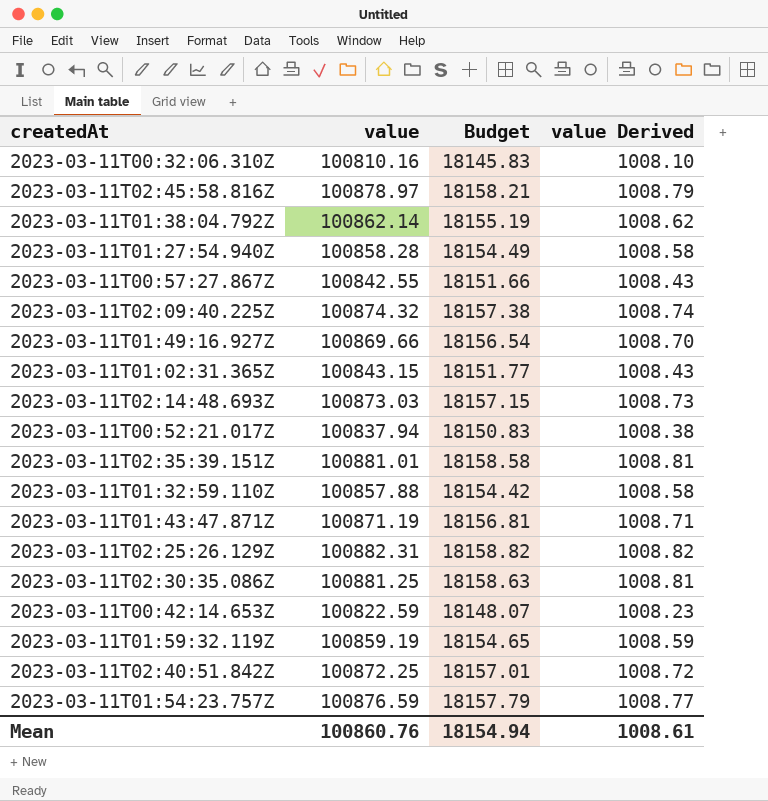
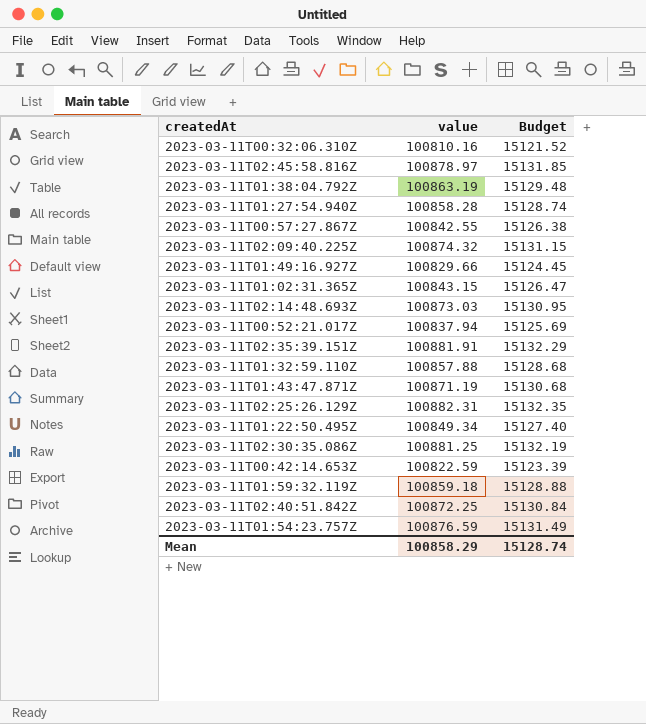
column value Derived | formula: [value] * 0.01 -> none
column Budget | formula: [value] * 0.18 -> [value] * 0.15
2023-03-11T01:38:04.792Z | value: 100862.14 -> 100863.19
2023-03-11T01:49:16.927Z | value: 100869.66 -> 100829.66
2023-03-11T02:35:39.151Z | value: 100881.01 -> 100881.91
row 2023-03-11T01:22:50.495Z: none -> 100849.34 | 15127.40
2023-03-11T01:59:32.119Z | value: 100859.19 -> 100859.18
Mean | value: 100860.76 -> 100858.29
Mean | Budget: 18154.94 -> 15128.74

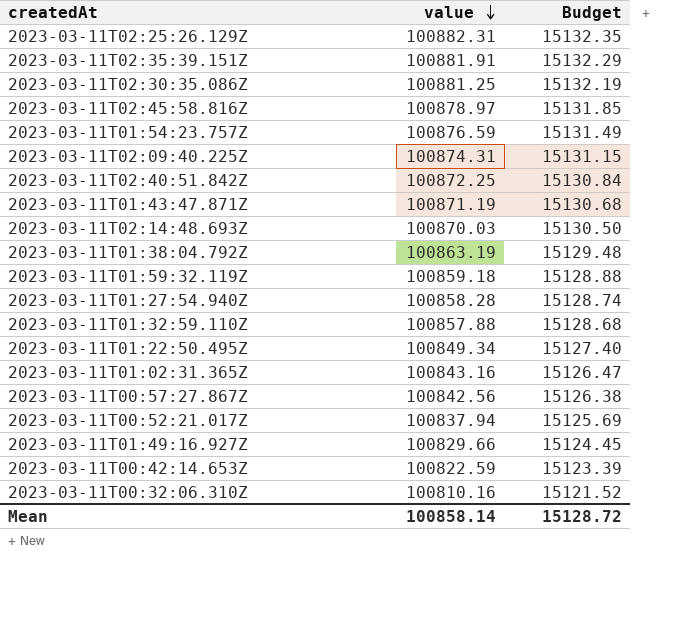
row order: none -> value descending
2023-03-11T02:09:40.225Z | value: 100874.32 -> 100874.31
2023-03-11T02:14:48.693Z | value: 100873.03 -> 100870.03
2023-03-11T02:14:48.693Z | Budget: 15130.95 -> 15130.50
2023-03-11T01:02:31.365Z | value: 100843.15 -> 100843.16
2023-03-11T00:57:27.867Z | value: 100842.55 -> 100842.56
Mean | value: 100858.29 -> 100858.14
Mean | Budget: 15128.74 -> 15128.72

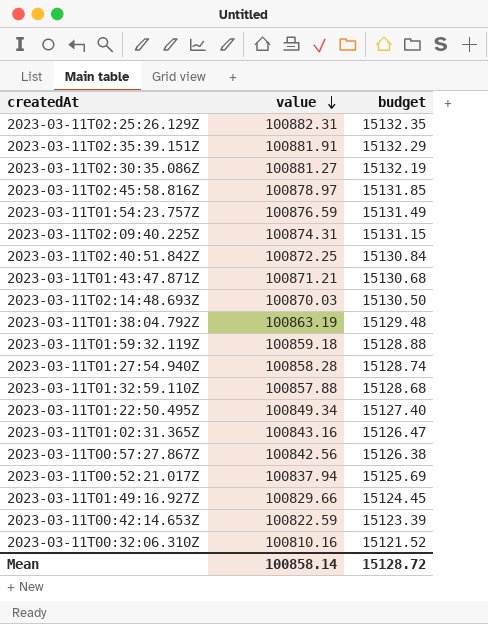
column name: Budget -> budget
2023-03-11T02:30:35.086Z | value: 100881.25 -> 100881.27
2023-03-11T01:43:47.871Z | value: 100871.19 -> 100871.21

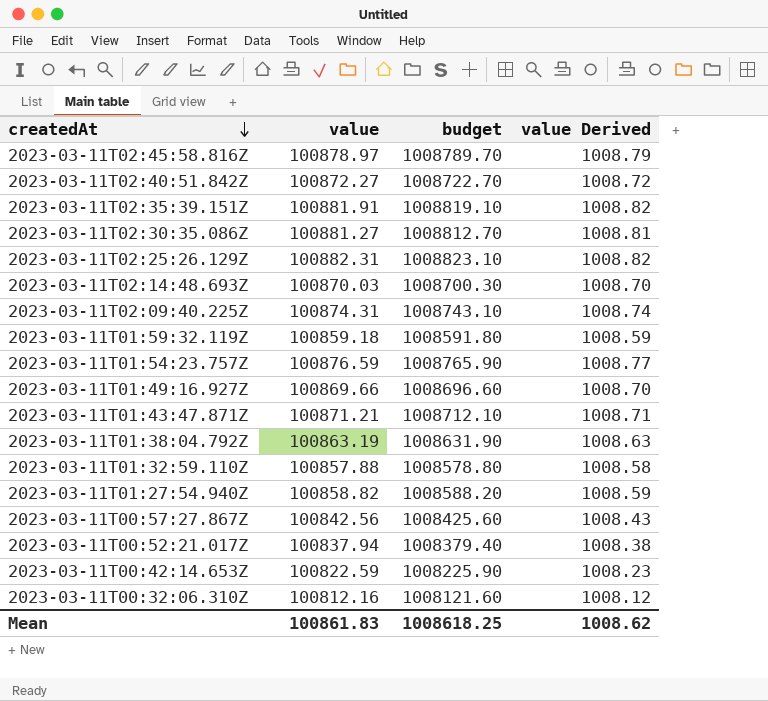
row order: value descending -> createdAt descending
column budget | formula: [value] * 0.15 -> [value] * 10
column value Derived | formula: none -> [value] * 0.01
row 2023-03-11T01:22:50.495Z: 100849.34 | 15127.40 -> none
row 2023-03-11T01:02:31.365Z: 100843.16 | 15126.47 -> none
2023-03-11T02:40:51.842Z | value: 100872.25 -> 100872.27
2023-03-11T01:49:16.927Z | value: 100829.66 -> 100869.66
2023-03-11T01:27:54.940Z | value: 100858.28 -> 100858.82
2023-03-11T00:32:06.310Z | value: 100810.16 -> 100812.16
Mean | value: 100858.14 -> 100861.83
Mean | budget: 15128.72 -> 1008618.25

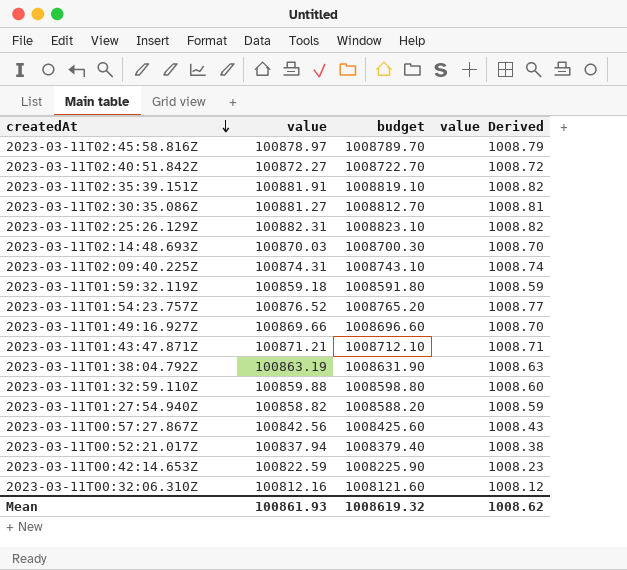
2023-03-11T01:54:23.757Z | value: 100876.59 -> 100876.52
2023-03-11T01:54:23.757Z | budget: 1008765.90 -> 1008765.20
2023-03-11T01:32:59.110Z | value: 100857.88 -> 100859.88
2023-03-11T01:32:59.110Z | budget: 1008578.80 -> 1008598.80
2023-03-11T01:32:59.110Z | value Derived: 1008.58 -> 1008.60
Mean | value: 100861.83 -> 100861.93
Mean | budget: 1008618.25 -> 1008619.32

